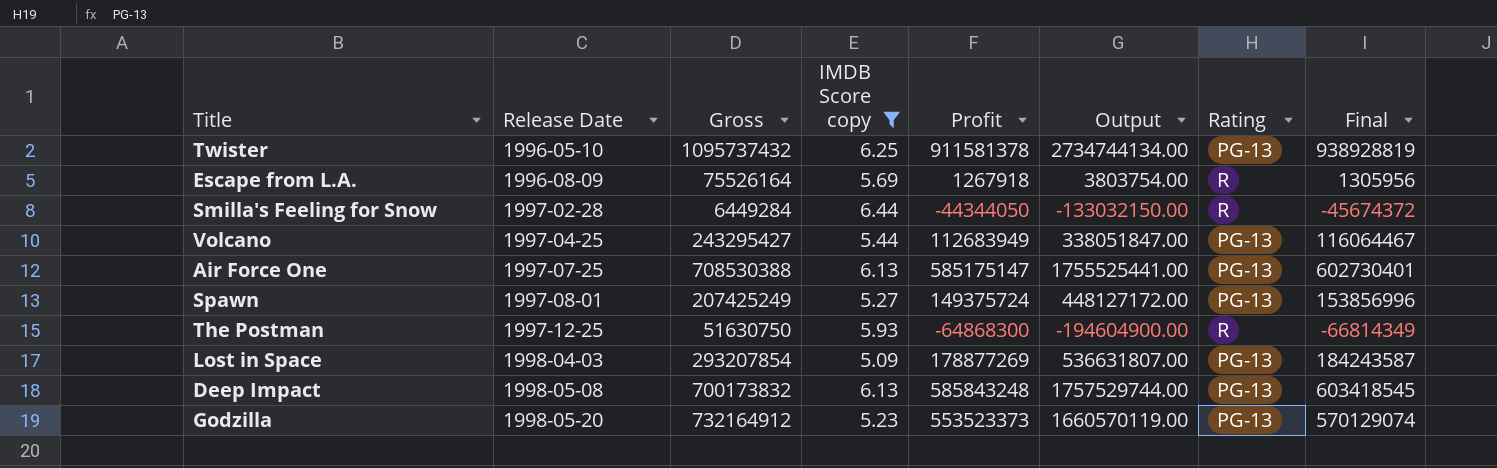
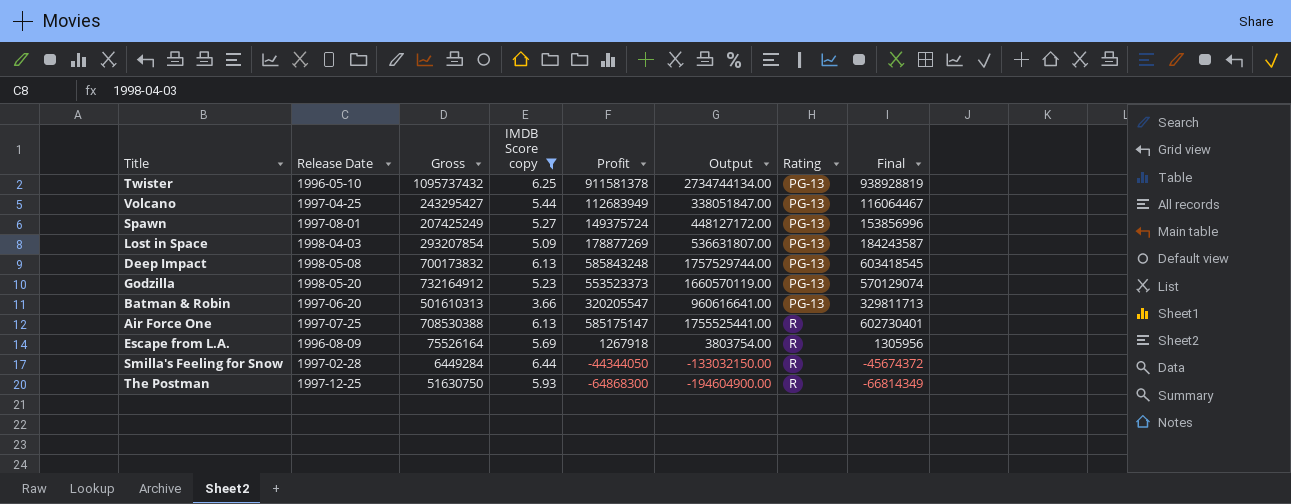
row order: Release Date ascending -> Rating ascending
row Batman & Robin: none -> 1997-06-20 | 501610313 | 3.66 | 320205547 | 960616641.00 | PG-13 | 329811713
Air Force One | Rating: PG-13 -> R

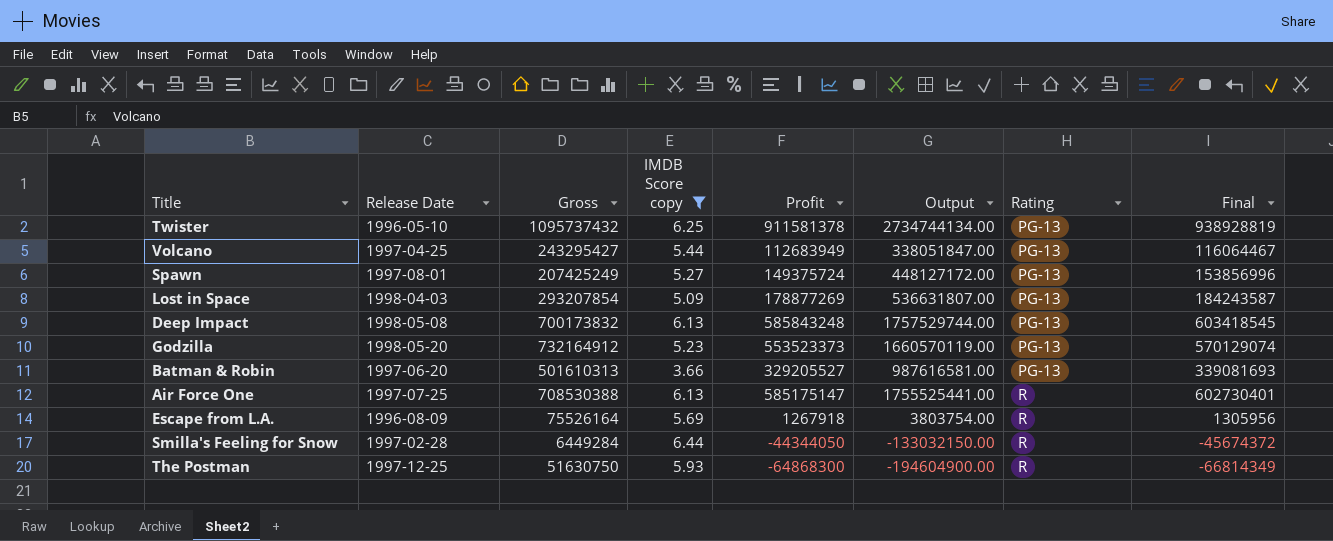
Batman & Robin | Profit: 320205547 -> 329205527
Batman & Robin | Output: 960616641.00 -> 987616581.00
Batman & Robin | Final: 329811713 -> 339081693

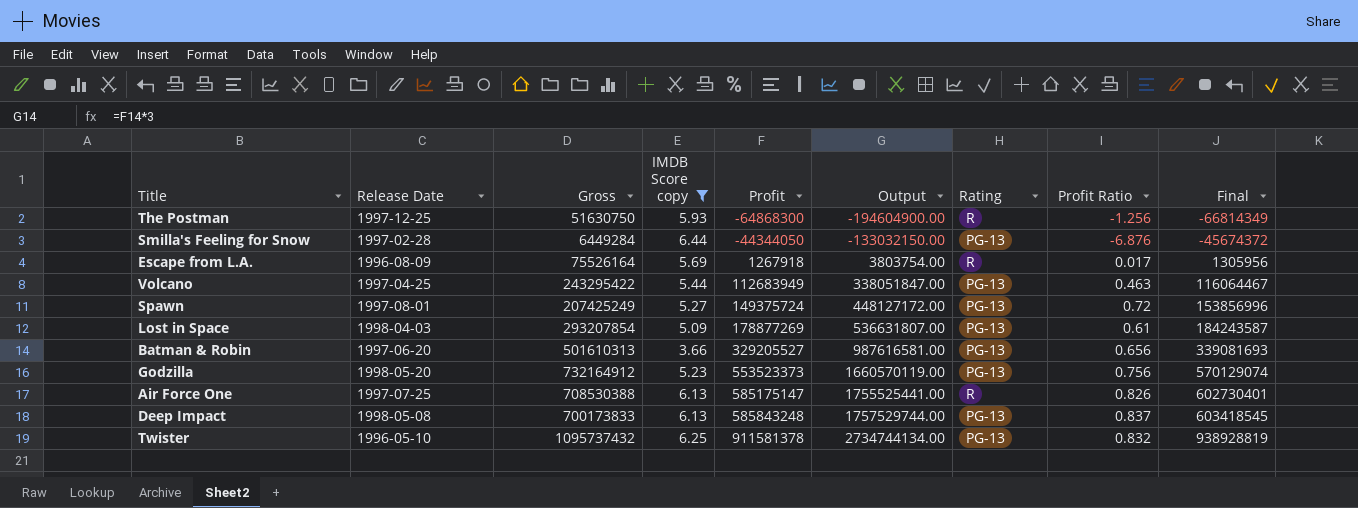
row order: Rating ascending -> Profit ascending
column Profit Ratio | formula: none -> [Profit] / [Gross]
Smilla's Feeling for Snow | Rating: R -> PG-13
Volcano | Gross: 243295427 -> 243295422
Deep Impact | Gross: 700173832 -> 700173833

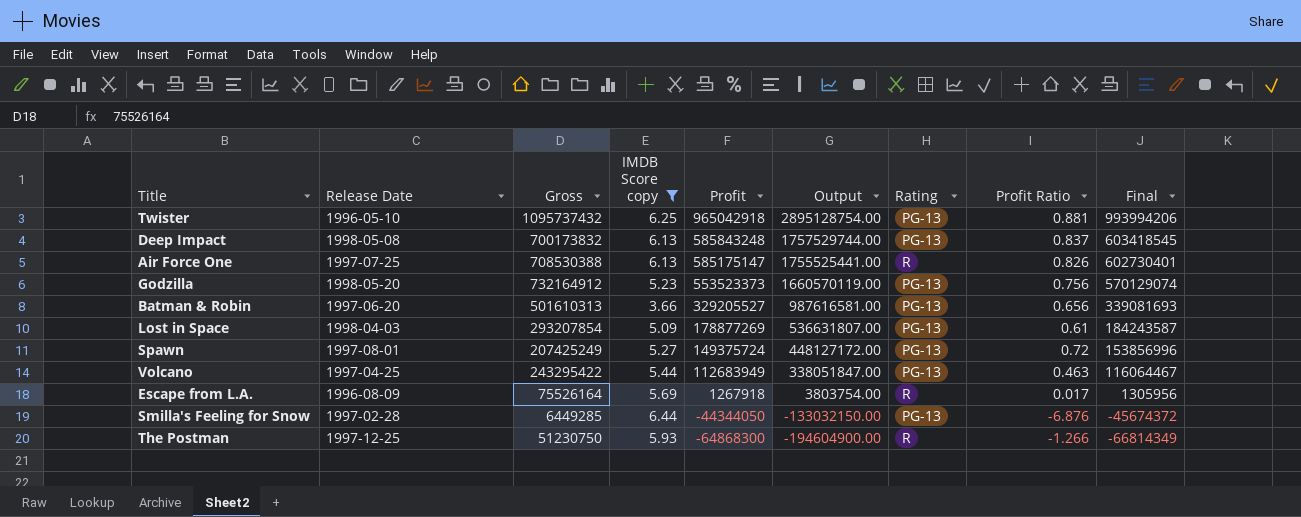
row order: Profit ascending -> Profit descending
Twister | Profit: 911581378 -> 965042918
Twister | Output: 2734744134.00 -> 2895128754.00
Twister | Profit Ratio: 0.832 -> 0.881
Twister | Final: 938928819 -> 993994206
Deep Impact | Gross: 700173833 -> 700173832
Smilla's Feeling for Snow | Gross: 6449284 -> 6449285
The Postman | Gross: 51630750 -> 51230750
The Postman | Profit Ratio: -1.256 -> -1.266

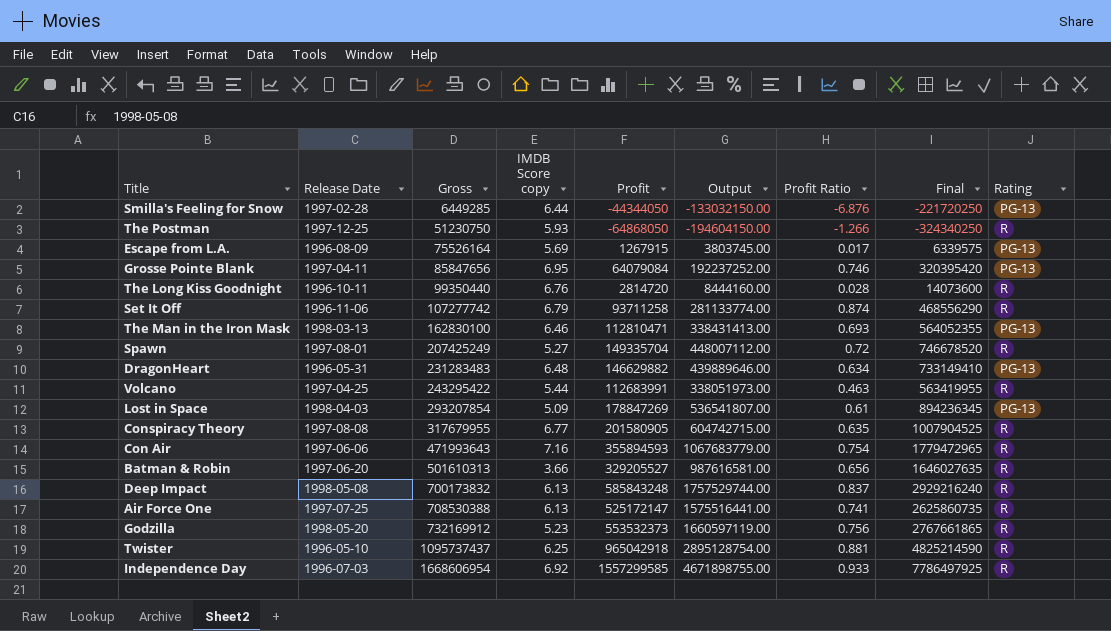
filter: IMDB Score copy <= 6.44 -> none
row order: Profit descending -> Gross ascending
column Final | formula: [Profit] * 1.03 -> [Profit] * 5
column Rating | position: 7 -> 9
The Postman | Profit: -64868300 -> -64868050
The Postman | Output: -194604900.00 -> -194604150.00
Escape from L.A. | Profit: 1267918 -> 1267915
Escape from L.A. | Output: 3803754.00 -> 3803745.00
Escape from L.A. | Rating: R -> PG-13
Spawn | Profit: 149375724 -> 149335704
Spawn | Output: 448127172.00 -> 448007112.00
Spawn | Rating: PG-13 -> R
Volcano | Profit: 112683949 -> 112683991
Volcano | Output: 338051847.00 -> 338051973.00
Volcano | Rating: PG-13 -> R
Lost in Space | Profit: 178877269 -> 178847269
Lost in Space | Output: 536631807.00 -> 536541807.00
Batman & Robin | Rating: PG-13 -> R
Deep Impact | Rating: PG-13 -> R
Air Force One | Profit: 585175147 -> 525172147
Air Force One | Output: 1755525441.00 -> 1575516441.00
Air Force One | Profit Ratio: 0.826 -> 0.741
Godzilla | Gross: 732164912 -> 732169912
Godzilla | Profit: 553523373 -> 553532373
Godzilla | Output: 1660570119.00 -> 1660597119.00
Godzilla | Rating: PG-13 -> R
Twister | Gross: 1095737432 -> 1095737437
Twister | Rating: PG-13 -> R

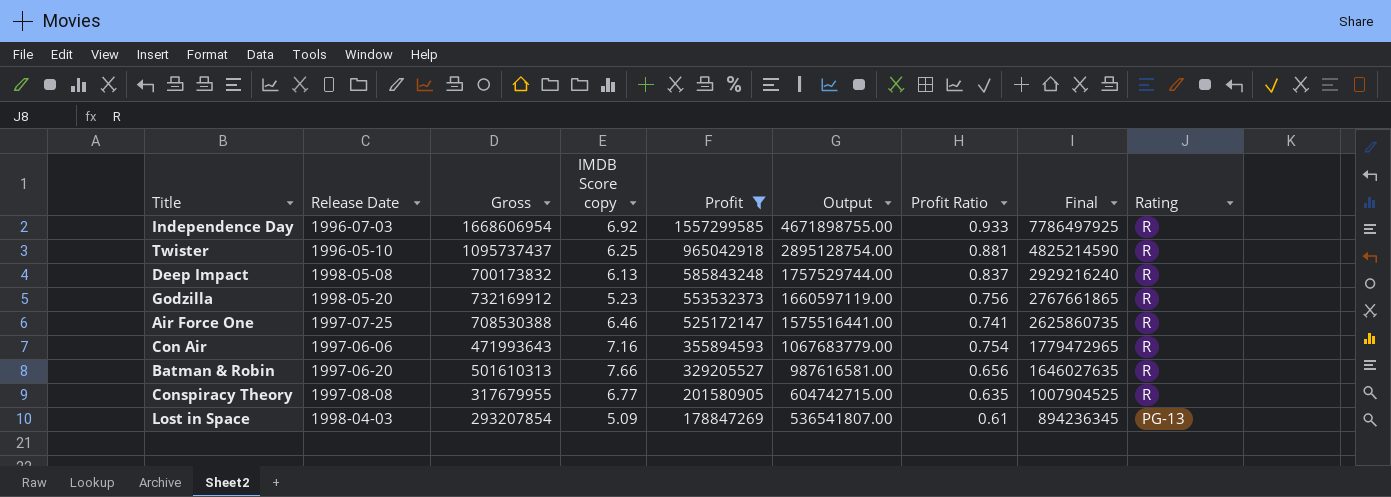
filter: none -> Profit >= 178847269
row order: Gross ascending -> Profit descending
Air Force One | IMDB Score copy: 6.13 -> 6.46
Batman & Robin | IMDB Score copy: 3.66 -> 7.66

